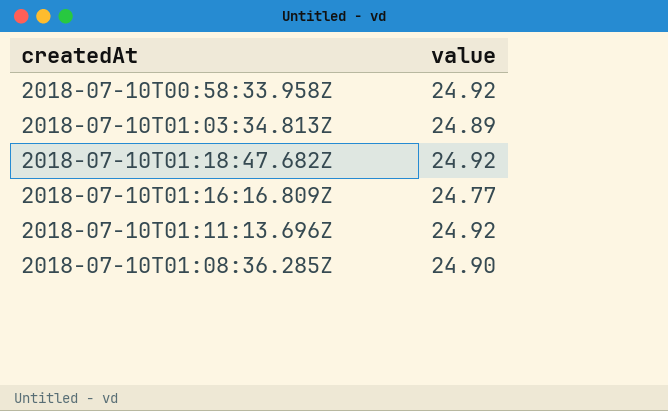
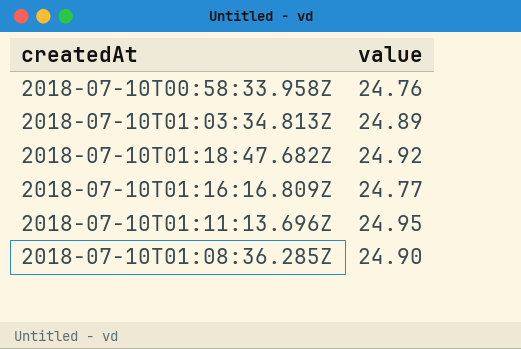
2018-07-10T00:58:33.958Z | value: 24.92 -> 24.76
2018-07-10T01:11:13.696Z | value: 24.92 -> 24.95

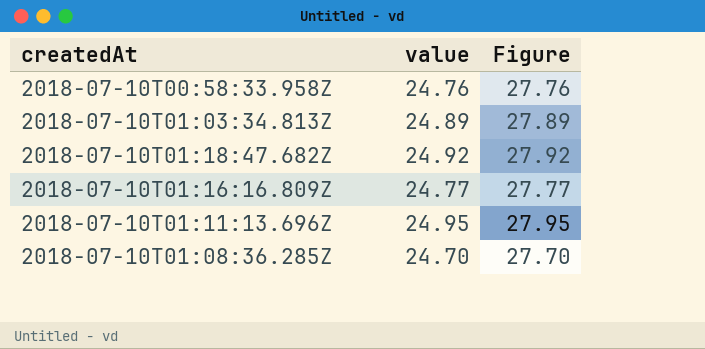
column Figure | formula: none -> [value] + 3
2018-07-10T01:08:36.285Z | value: 24.90 -> 24.70

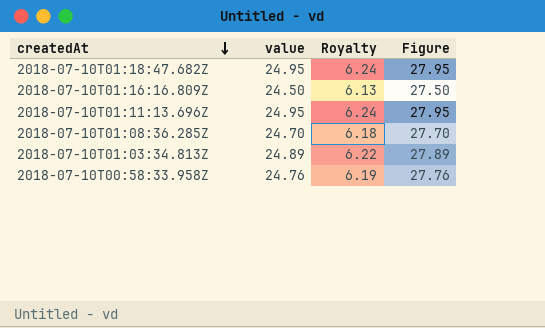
row order: none -> createdAt descending
column Royalty | formula: none -> [value] * 0.25
2018-07-10T01:18:47.682Z | value: 24.92 -> 24.95
2018-07-10T01:18:47.682Z | Figure: 27.92 -> 27.95
2018-07-10T01:16:16.809Z | value: 24.77 -> 24.50
2018-07-10T01:16:16.809Z | Figure: 27.77 -> 27.50

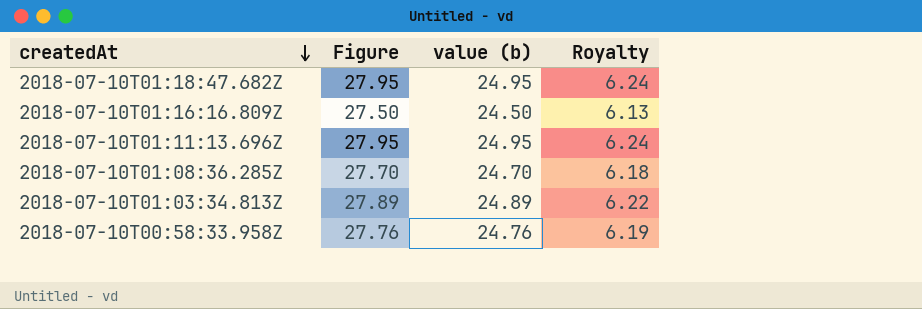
column Figure | position: 4 -> 2
column name: value -> value (b)

